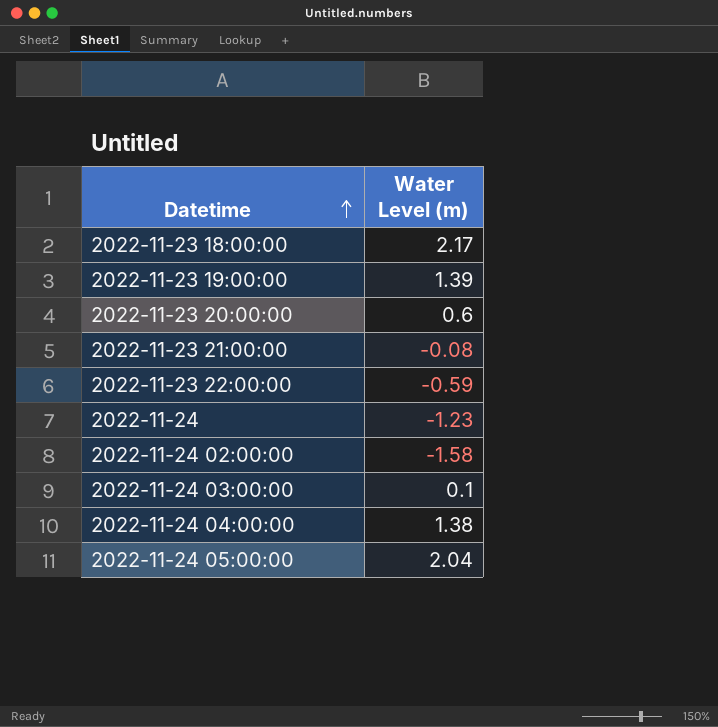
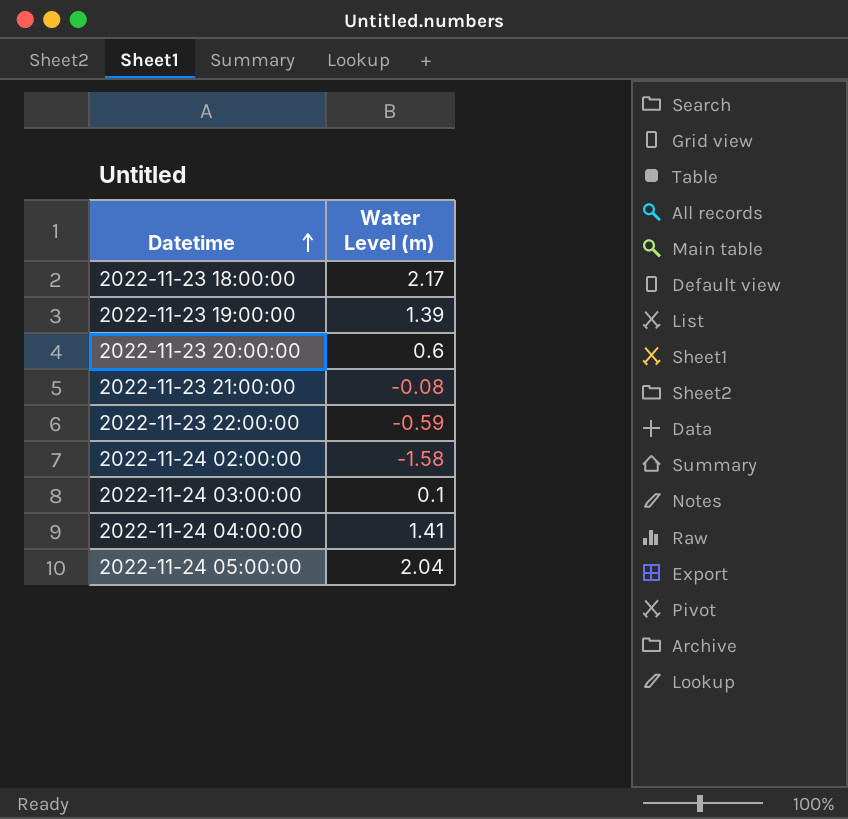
row 2022-11-24: -1.23 -> none
2022-11-24 04:00:00 | Water Level (m): 1.38 -> 1.41

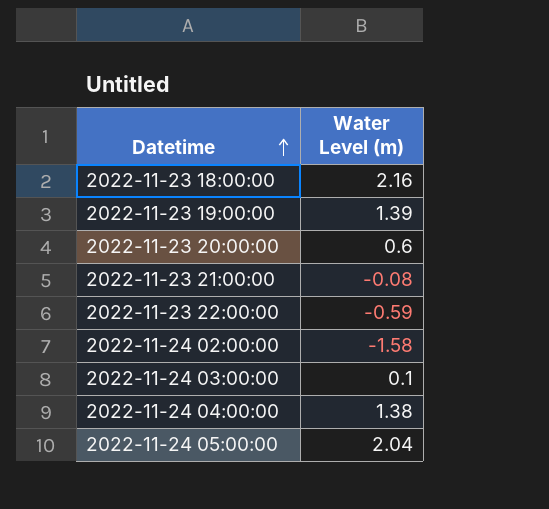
2022-11-23 18:00:00 | Water Level (m): 2.17 -> 2.16
2022-11-24 04:00:00 | Water Level (m): 1.41 -> 1.38

